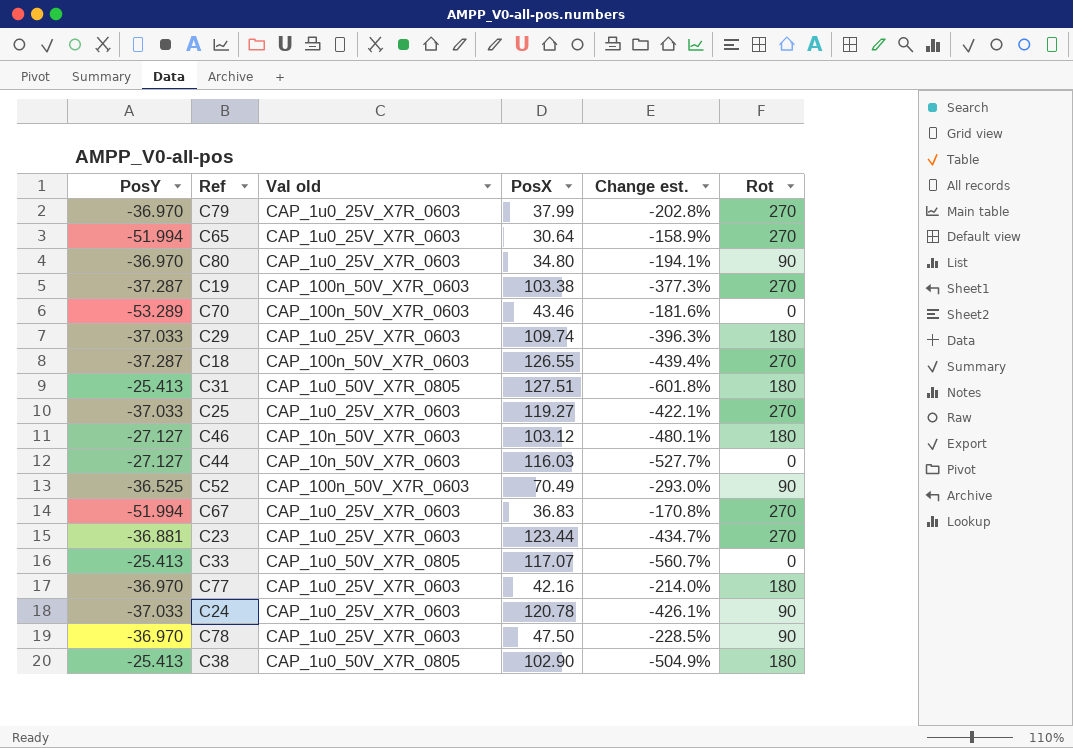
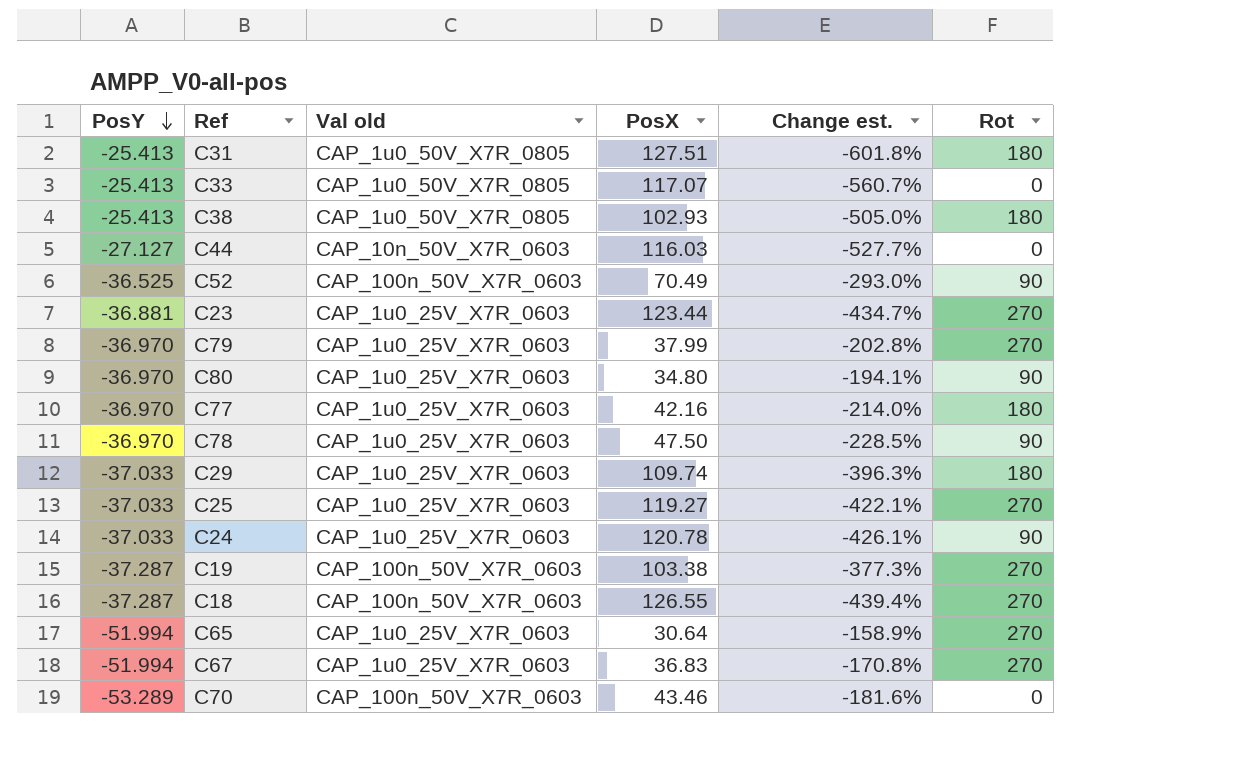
row order: none -> PosY descending
row C46: -27.127 | CAP_10n_50V_X7R_0603 | 103.12 | -480.1% | 180 -> none
C38 | PosX: 102.90 -> 102.93
C38 | Change est.: -504.9% -> -505.0%

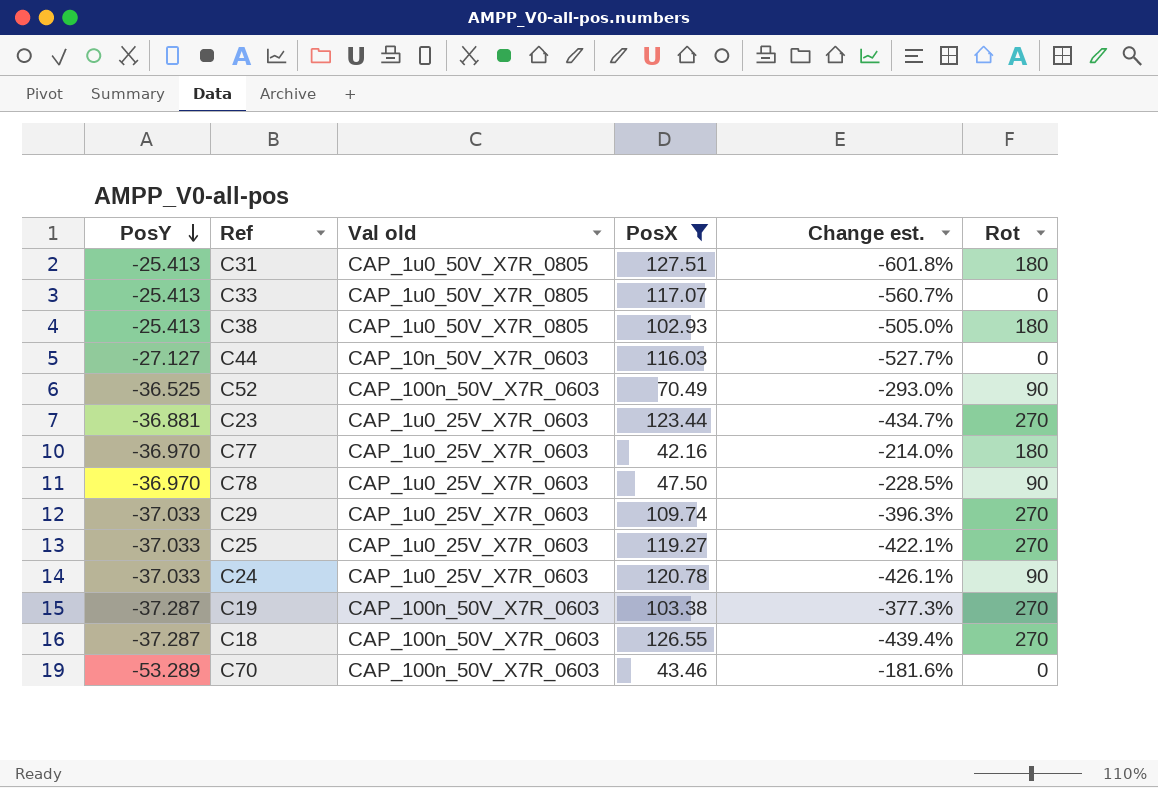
filter: none -> PosX >= 42.16
C29 | Rot: 180 -> 270

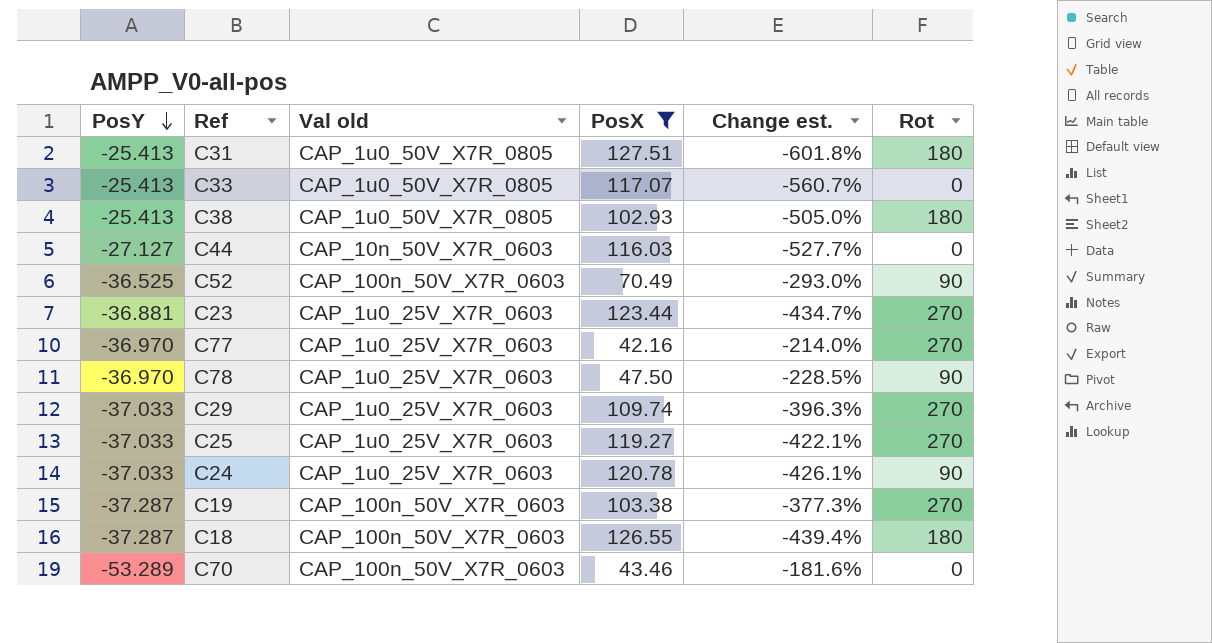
C77 | Rot: 180 -> 270
C18 | Rot: 270 -> 180

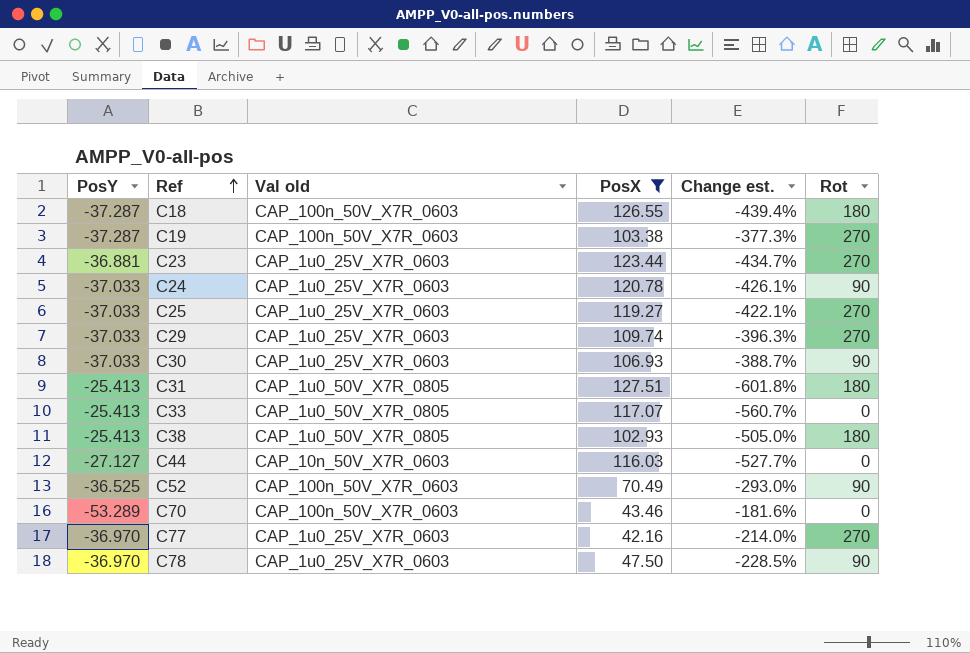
row order: PosY descending -> Ref ascending
row C30: none -> -37.033 | CAP_1u0_25V_X7R_0603 | 106.93 | -388.7% | 90

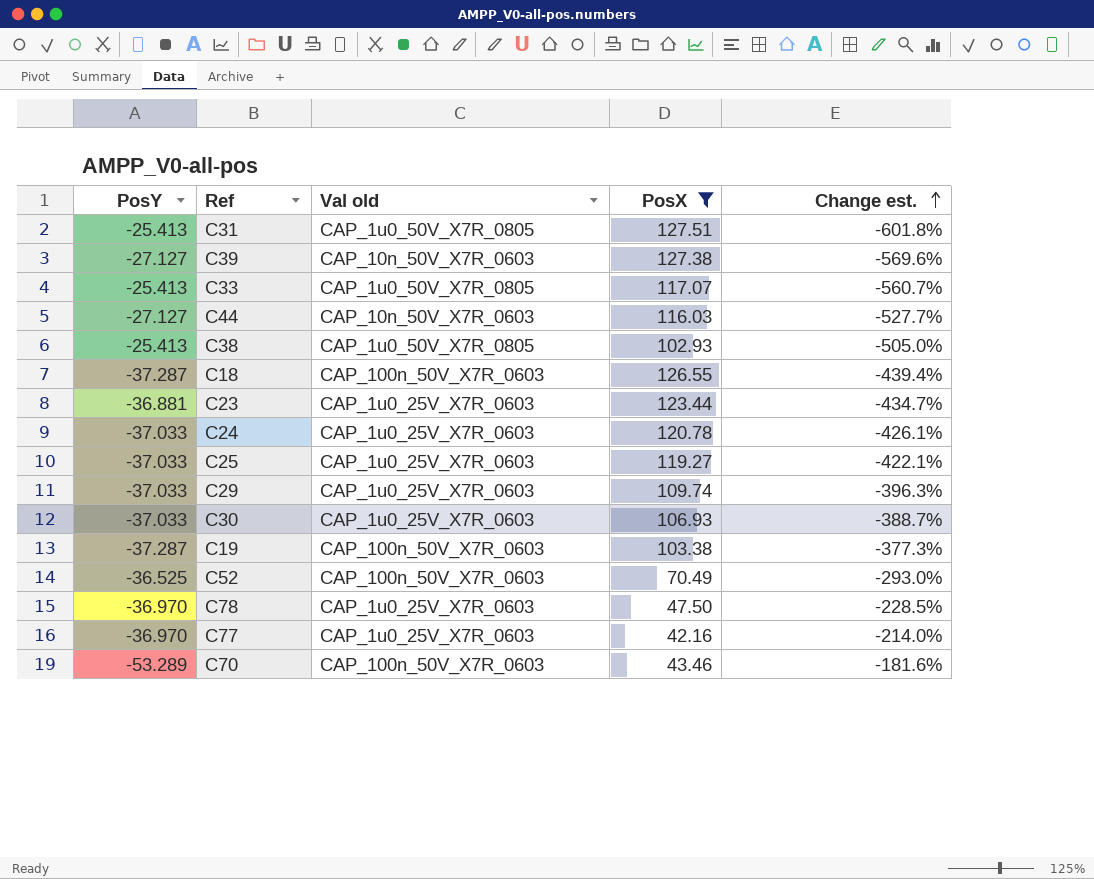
row order: Ref ascending -> Change est. ascending
column Rot | position: 6 -> none
row C39: none -> -27.127 | CAP_10n_50V_X7R_0603 | 127.38 | -569.6%

